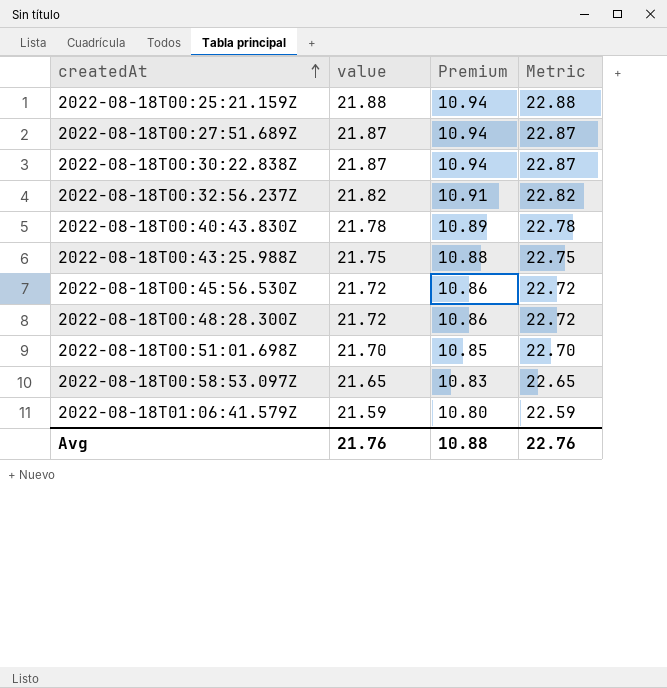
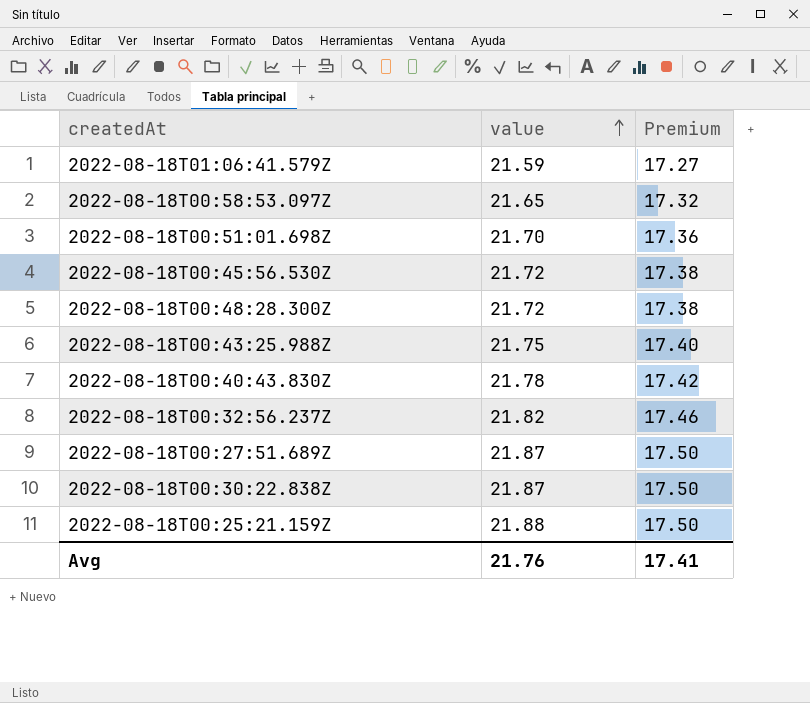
row order: createdAt ascending -> value ascending
column Metric | formula: [value] + 1 -> none
column Premium | formula: [value] * 0.5 -> [value] * 0.8
Avg | Premium: 10.88 -> 17.41

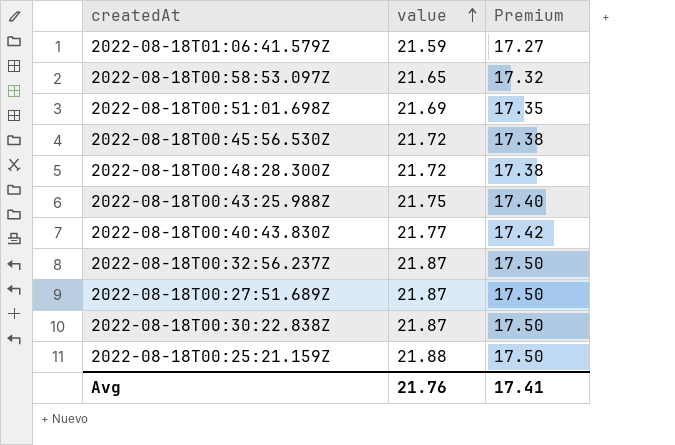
2022-08-18T00:51:01.698Z | value: 21.70 -> 21.69
2022-08-18T00:51:01.698Z | Premium: 17.36 -> 17.35
2022-08-18T00:40:43.830Z | value: 21.78 -> 21.77
2022-08-18T00:32:56.237Z | value: 21.82 -> 21.87
2022-08-18T00:32:56.237Z | Premium: 17.46 -> 17.50

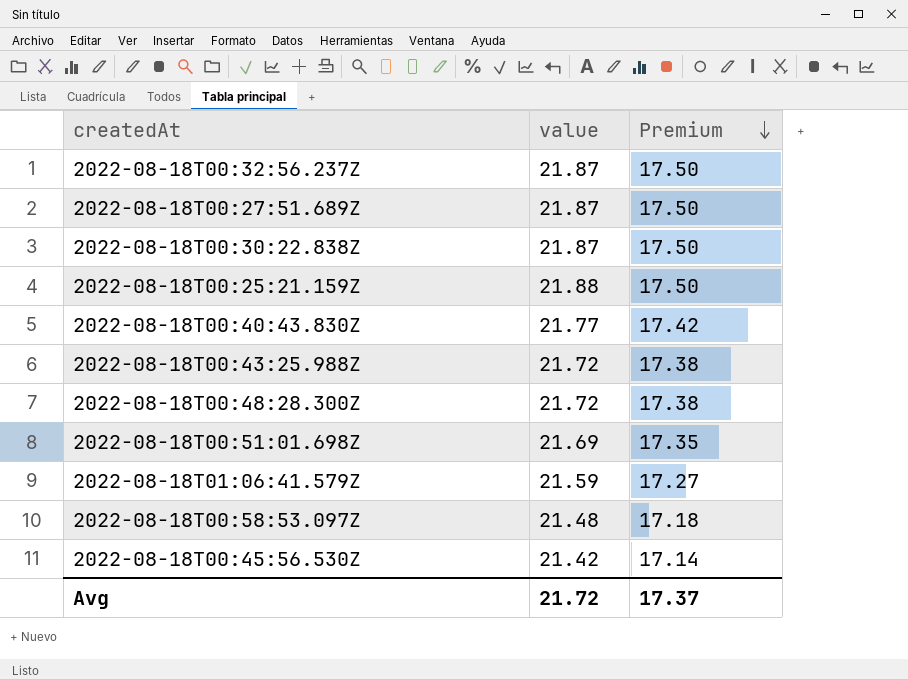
row order: value ascending -> Premium descending
2022-08-18T00:43:25.988Z | value: 21.75 -> 21.72
2022-08-18T00:43:25.988Z | Premium: 17.40 -> 17.38
2022-08-18T00:58:53.097Z | value: 21.65 -> 21.48
2022-08-18T00:58:53.097Z | Premium: 17.32 -> 17.18
2022-08-18T00:45:56.530Z | value: 21.72 -> 21.42
2022-08-18T00:45:56.530Z | Premium: 17.38 -> 17.14
Avg | value: 21.76 -> 21.72
Avg | Premium: 17.41 -> 17.37

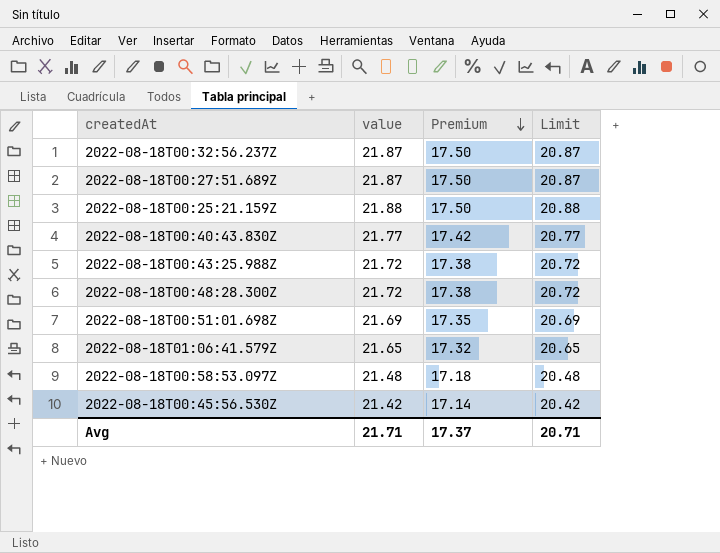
column Limit | formula: none -> [value] - 1
row 2022-08-18T00:30:22.838Z: 21.87 | 17.50 -> none
2022-08-18T01:06:41.579Z | value: 21.59 -> 21.65
2022-08-18T01:06:41.579Z | Premium: 17.27 -> 17.32
Avg | value: 21.72 -> 21.71

